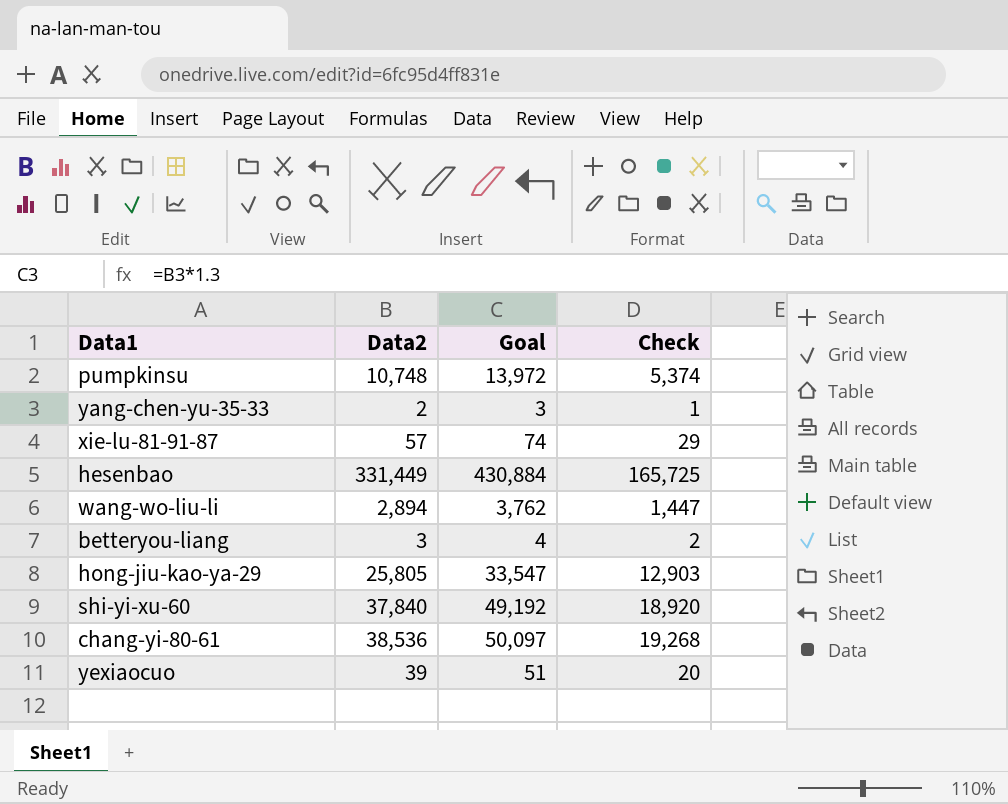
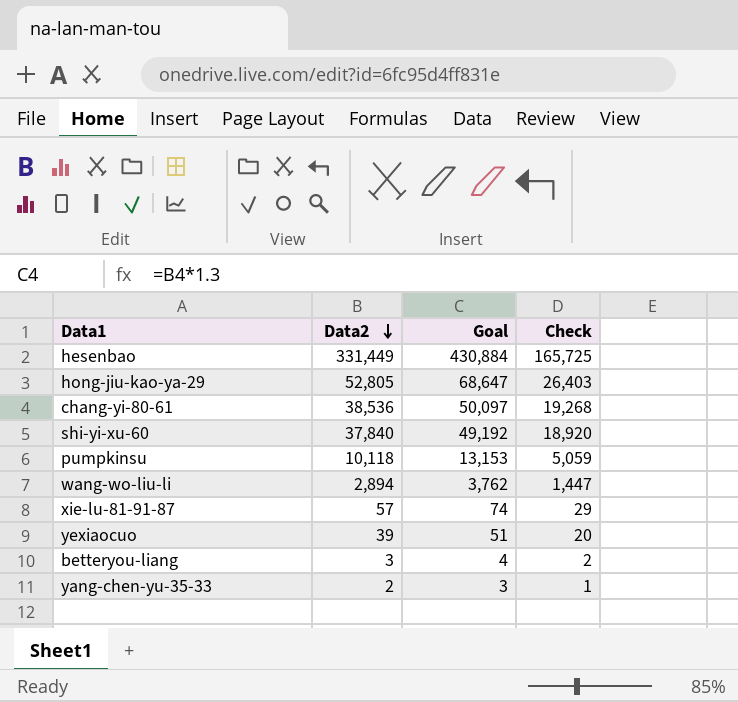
row order: none -> Data2 descending
hong-jiu-kao-ya-29 | Data2: 25,805 -> 52,805
hong-jiu-kao-ya-29 | Goal: 33,547 -> 68,647
hong-jiu-kao-ya-29 | Check: 12,903 -> 26,403
pumpkinsu | Data2: 10,748 -> 10,118
pumpkinsu | Goal: 13,972 -> 13,153
pumpkinsu | Check: 5,374 -> 5,059

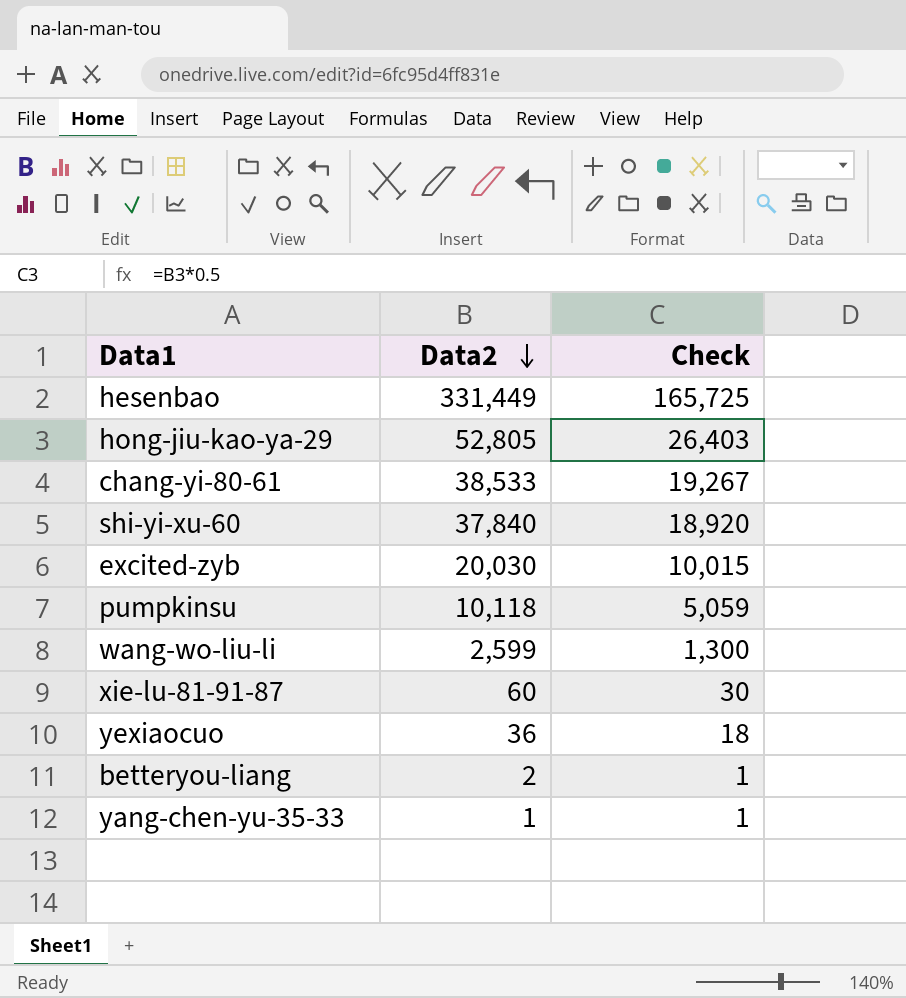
column Goal | formula: [Data2] * 1.3 -> none
chang-yi-80-61 | Data2: 38,536 -> 38,533
chang-yi-80-61 | Check: 19,268 -> 19,267
row excited-zyb: none -> 20,030 | 10,015
wang-wo-liu-li | Data2: 2,894 -> 2,599
wang-wo-liu-li | Check: 1,447 -> 1,300
xie-lu-81-91-87 | Data2: 57 -> 60
xie-lu-81-91-87 | Check: 29 -> 30
yexiaocuo | Data2: 39 -> 36
yexiaocuo | Check: 20 -> 18
betteryou-liang | Data2: 3 -> 2
betteryou-liang | Check: 2 -> 1
yang-chen-yu-35-33 | Data2: 2 -> 1

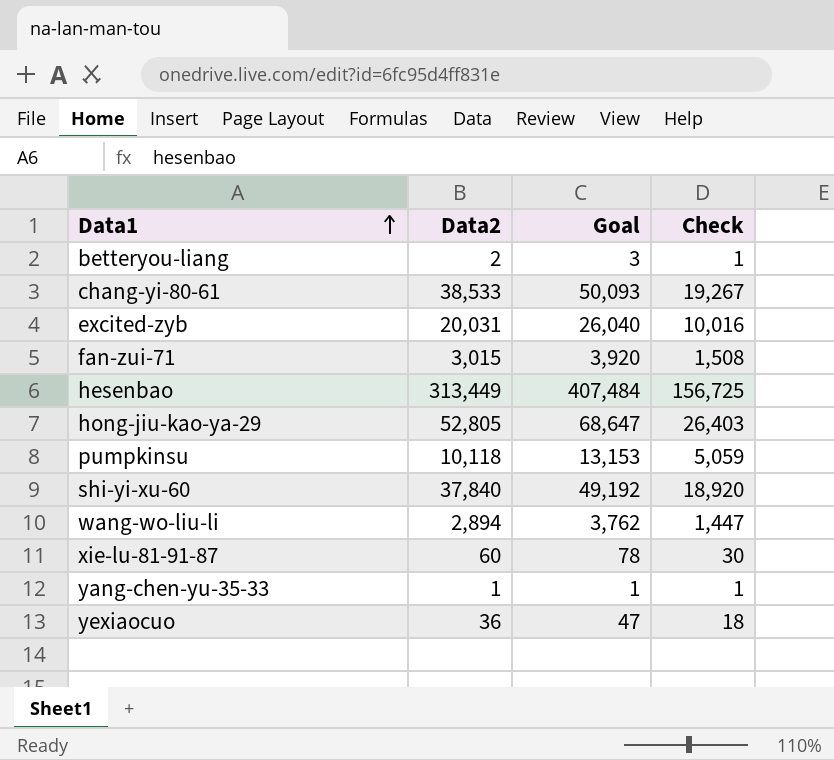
row order: Data2 descending -> Data1 ascending
column Goal | formula: none -> [Data2] * 1.3
excited-zyb | Data2: 20,030 -> 20,031
excited-zyb | Check: 10,015 -> 10,016
row fan-zui-71: none -> 3,015 | 3,920 | 1,508
hesenbao | Data2: 331,449 -> 313,449
hesenbao | Check: 165,725 -> 156,725
wang-wo-liu-li | Data2: 2,599 -> 2,894
wang-wo-liu-li | Check: 1,300 -> 1,447

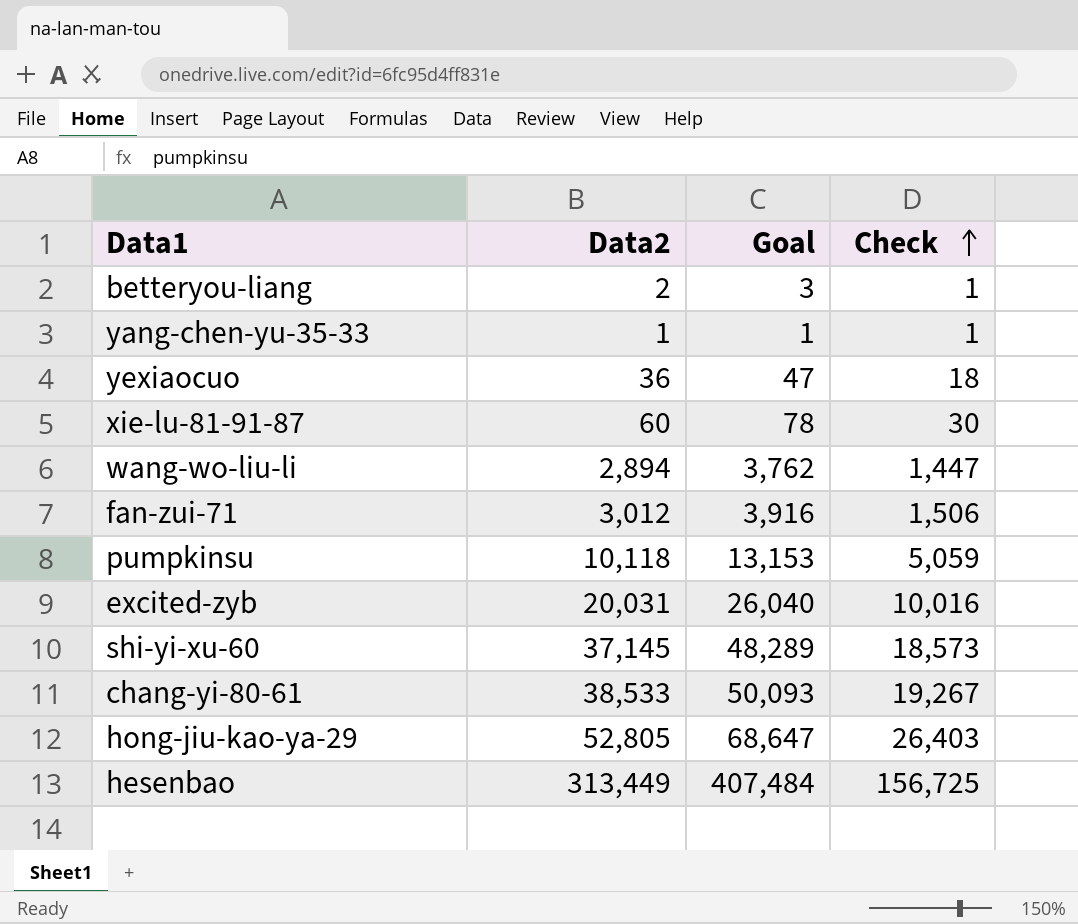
row order: Data1 ascending -> Check ascending
fan-zui-71 | Data2: 3,015 -> 3,012
fan-zui-71 | Goal: 3,920 -> 3,916
fan-zui-71 | Check: 1,508 -> 1,506
shi-yi-xu-60 | Data2: 37,840 -> 37,145
shi-yi-xu-60 | Goal: 49,192 -> 48,289
shi-yi-xu-60 | Check: 18,920 -> 18,573

